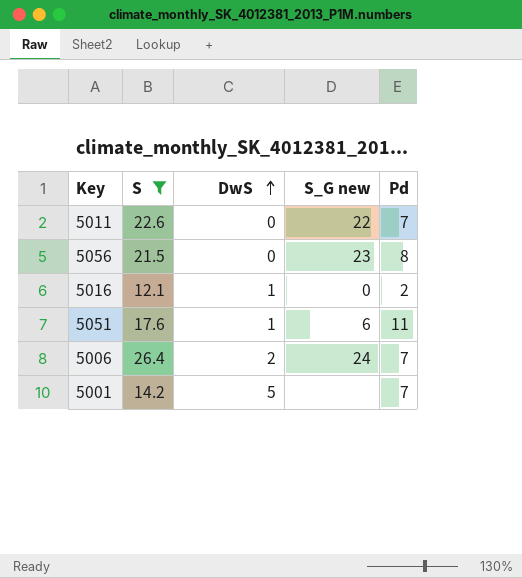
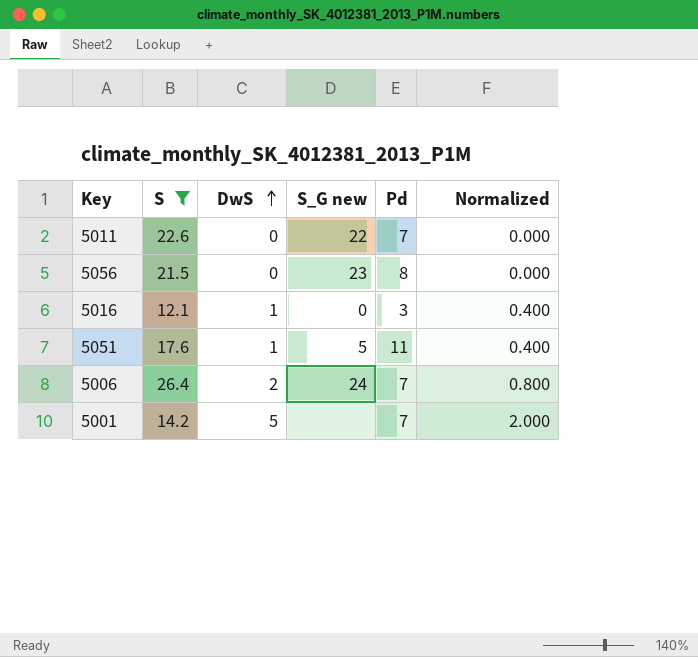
column Normalized | formula: none -> [DwS] * 0.4
5016 | Pd: 2 -> 3
5051 | S_G new: 6 -> 5

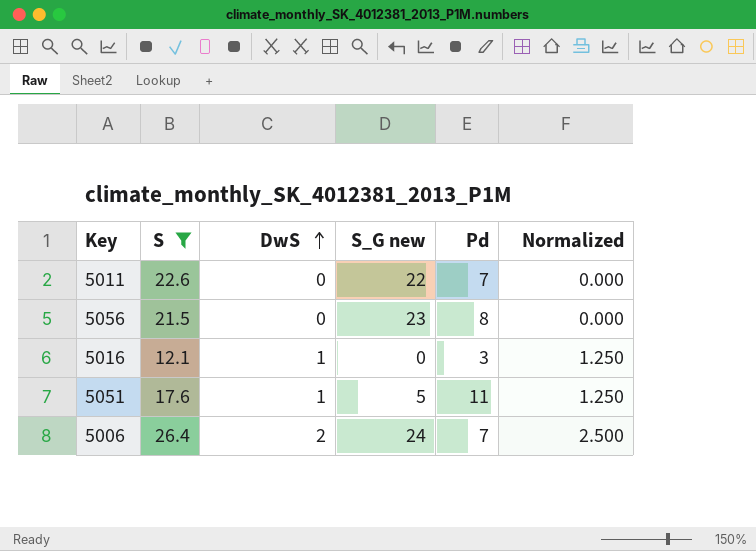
column Normalized | formula: [DwS] * 0.4 -> [DwS] * 1.25
row 5001: 14.2 | 5 | none | 7 | 2.000 -> none

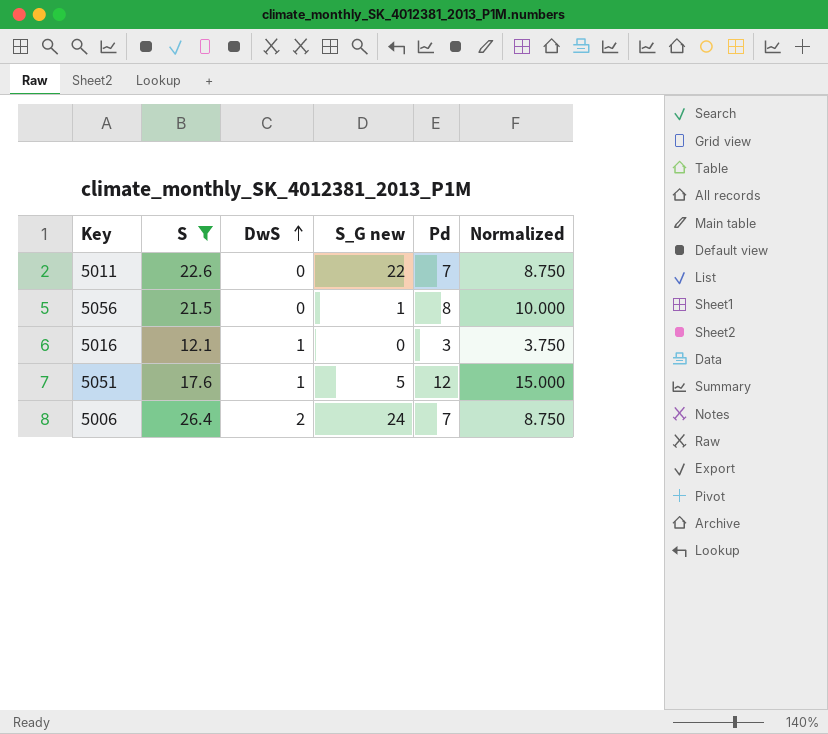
column Normalized | formula: [DwS] * 1.25 -> [Pd] * 1.25
5056 | S_G new: 23 -> 1
5051 | Pd: 11 -> 12

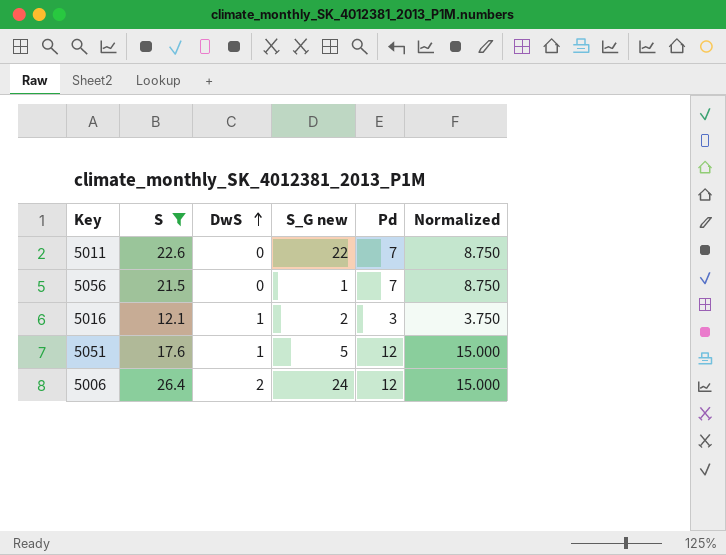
5056 | Pd: 8 -> 7
5056 | Normalized: 10.000 -> 8.750
5016 | S_G new: 0 -> 2
5006 | Pd: 7 -> 12
5006 | Normalized: 8.750 -> 15.000

